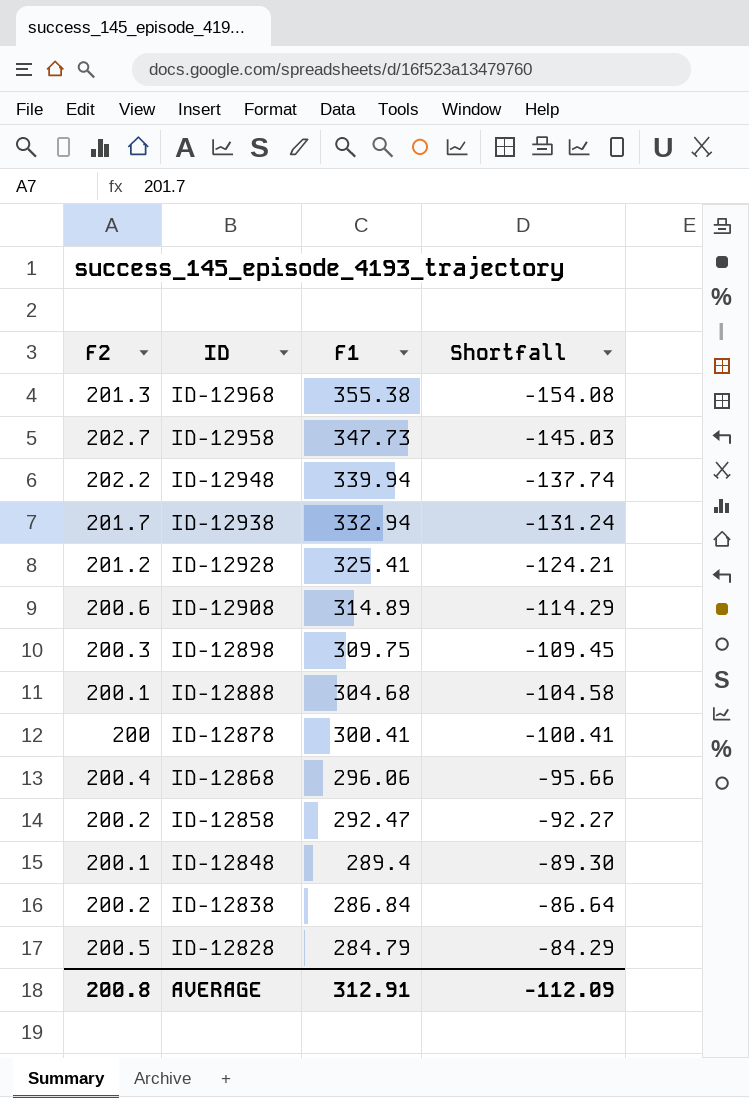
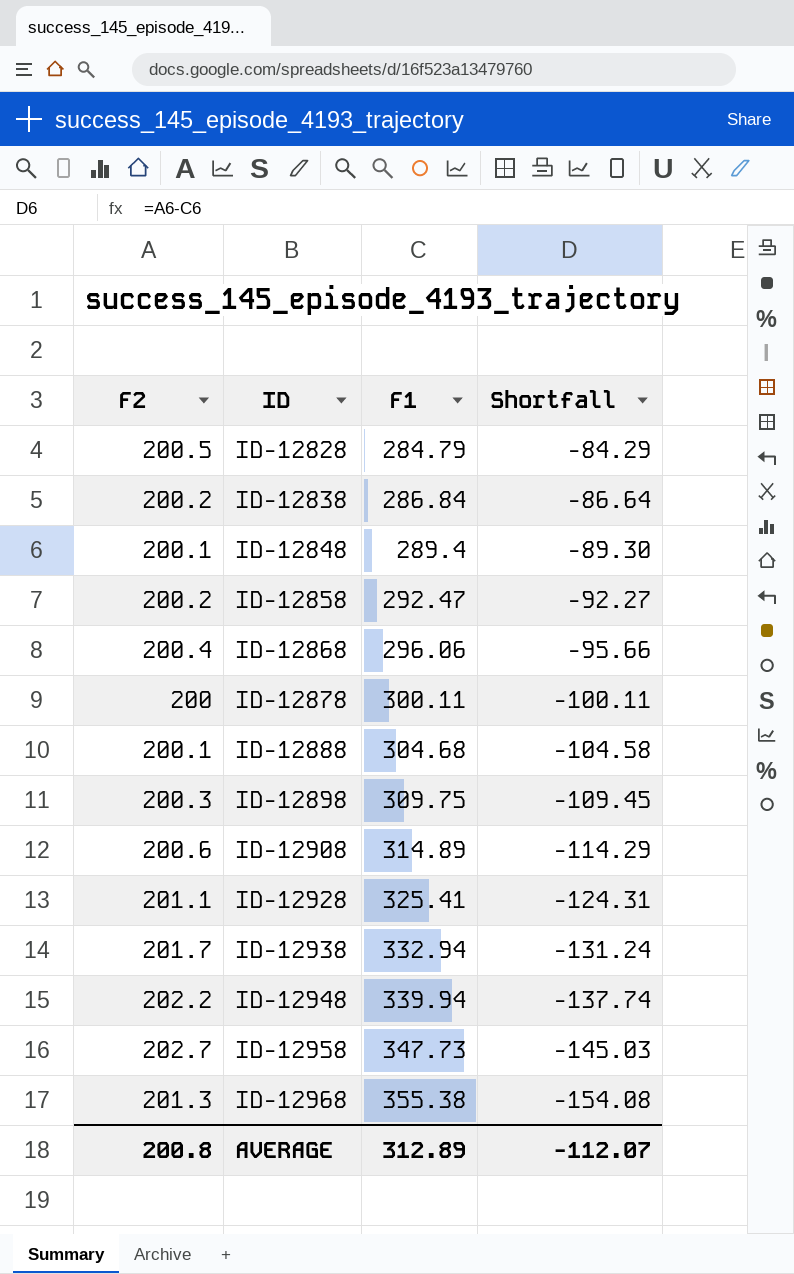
row order: ID descending -> ID ascending
ID-12878 | F1: 300.41 -> 300.11
ID-12878 | Shortfall: -100.41 -> -100.11
ID-12928 | F2: 201.2 -> 201.1
ID-12928 | Shortfall: -124.21 -> -124.31
AVERAGE | F1: 312.91 -> 312.89
AVERAGE | Shortfall: -112.09 -> -112.07

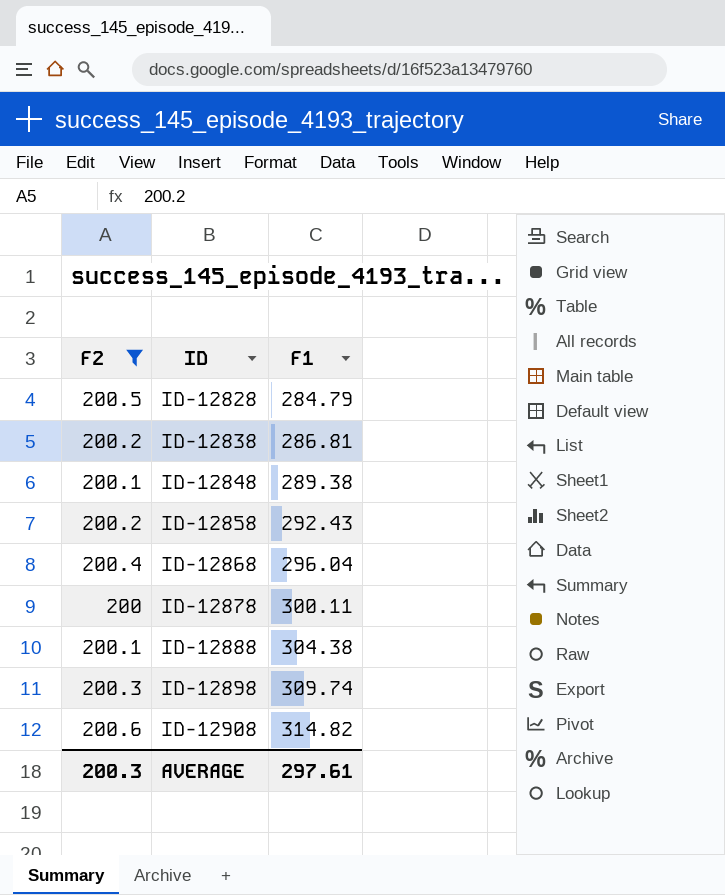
filter: none -> F2 <= 200.6
column Shortfall | formula: [F2] - [F1] -> none
ID-12838 | F1: 286.84 -> 286.81
ID-12848 | F1: 289.4 -> 289.38
ID-12858 | F1: 292.47 -> 292.43
ID-12868 | F1: 296.06 -> 296.04
ID-12888 | F1: 304.68 -> 304.38
ID-12898 | F1: 309.75 -> 309.74
ID-12908 | F1: 314.89 -> 314.82
AVERAGE | F2: 200.8 -> 200.3
AVERAGE | F1: 312.89 -> 297.61

